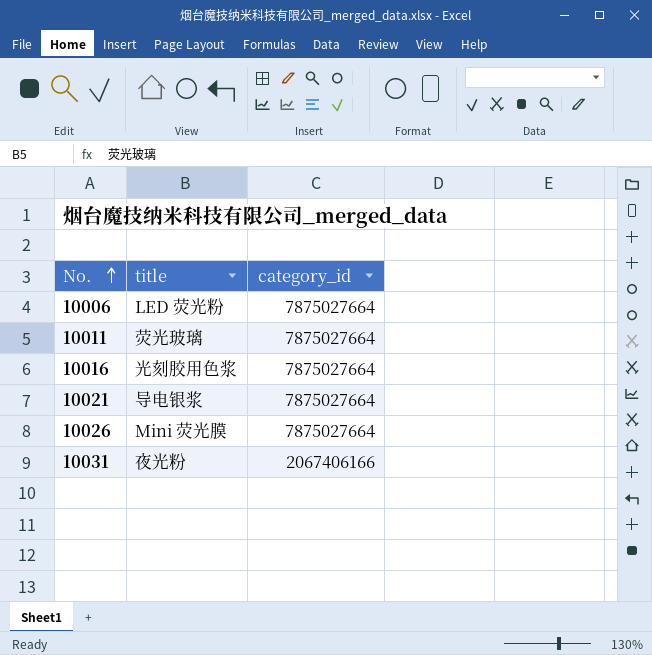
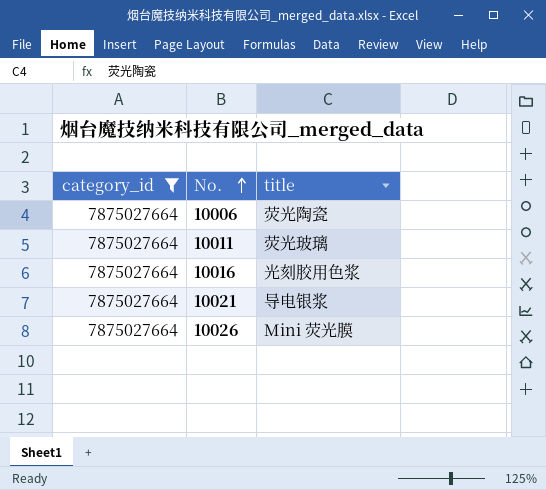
filter: none -> category_id = 7875027664
column category_id | position: 3 -> 1
10006 | title: LED 荧光粉 -> 荧光陶瓷

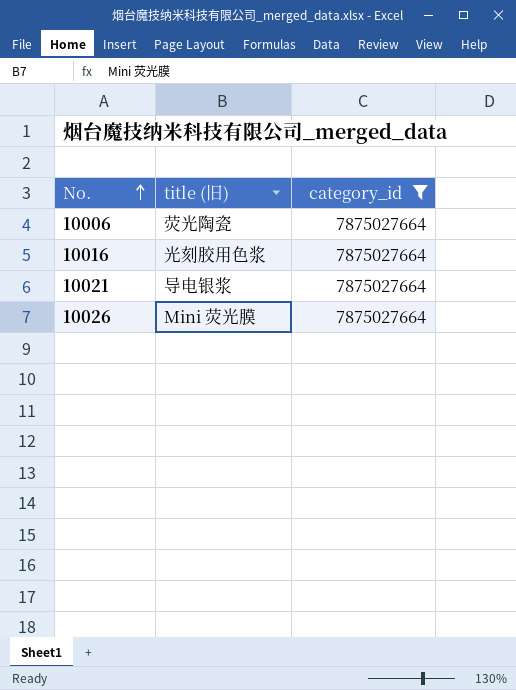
column name: title -> title (旧)
column category_id | position: 1 -> 3
row 10011: 7875027664 | 荧光玻璃 -> none

